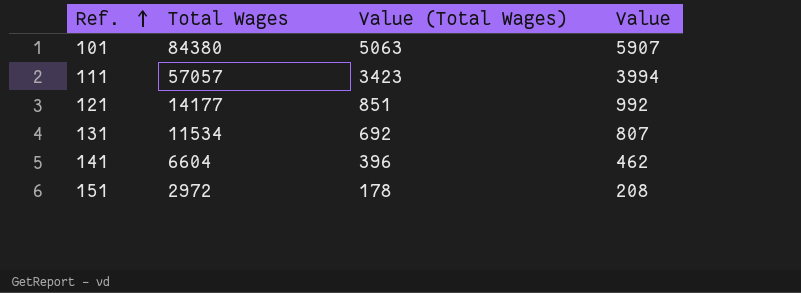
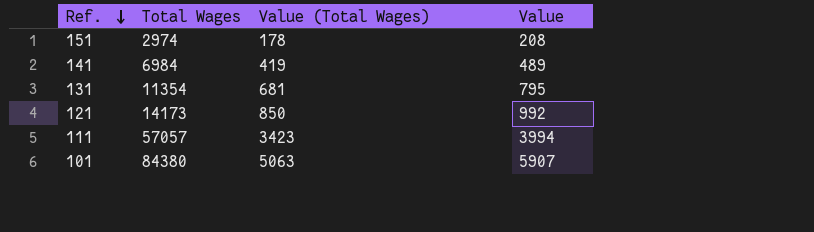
row order: Ref. ascending -> Ref. descending
151 | Total Wages: 2972 -> 2974
141 | Total Wages: 6604 -> 6984
141 | Value (Total Wages): 396 -> 419
141 | Value: 462 -> 489
131 | Total Wages: 11534 -> 11354
131 | Value (Total Wages): 692 -> 681
131 | Value: 807 -> 795
121 | Total Wages: 14177 -> 14173
121 | Value (Total Wages): 851 -> 850

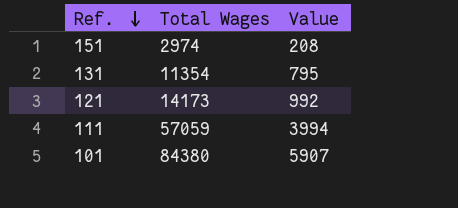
column Value (Total Wages) | formula: [Total Wages] * 0.06 -> none
row 141: 6984 | 419 | 489 -> none
111 | Total Wages: 57057 -> 57059

